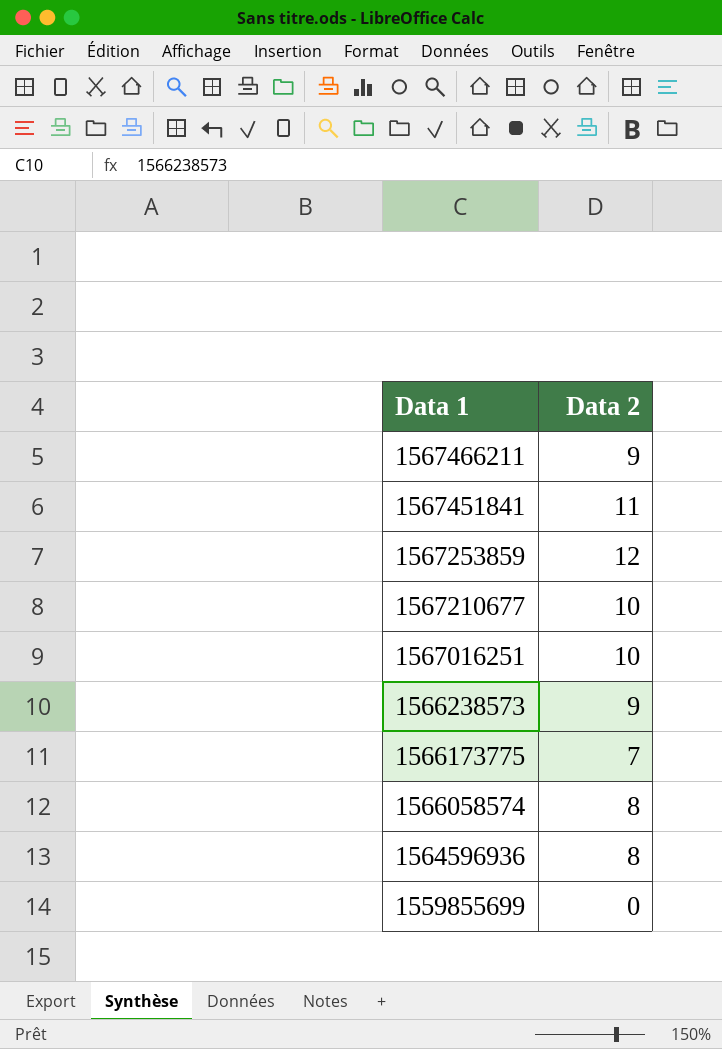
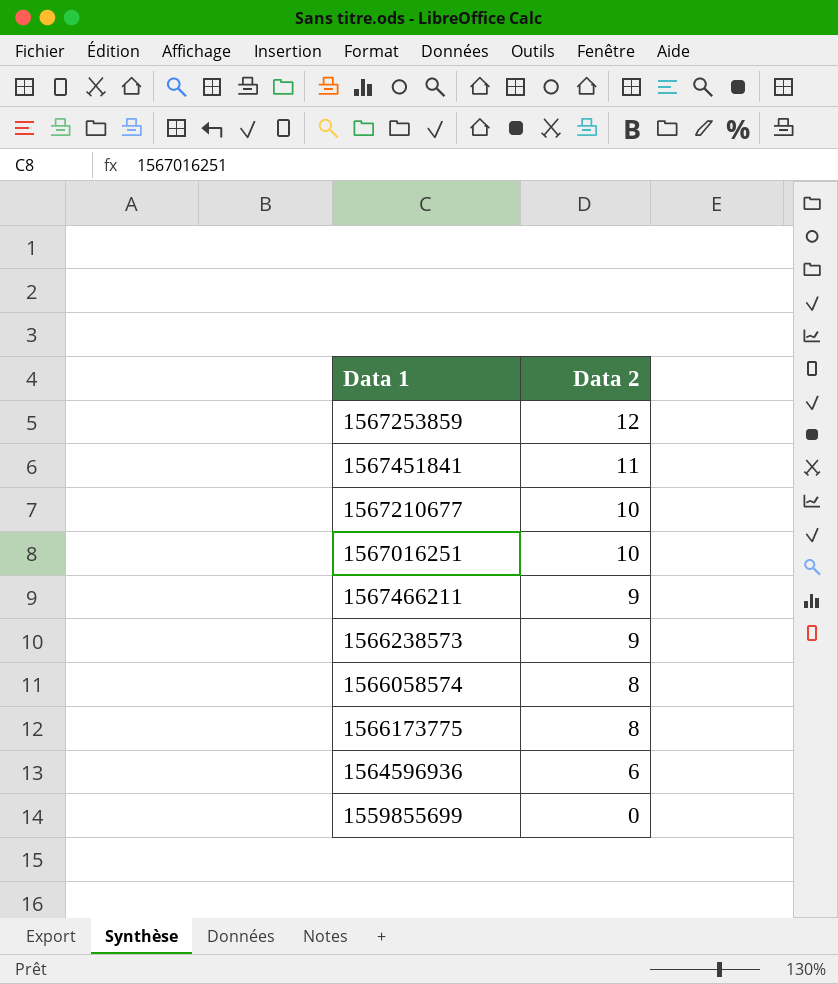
row order: Data 1 descending -> Data 2 descending
1566173775 | Data 2: 7 -> 8
1564596936 | Data 2: 8 -> 6

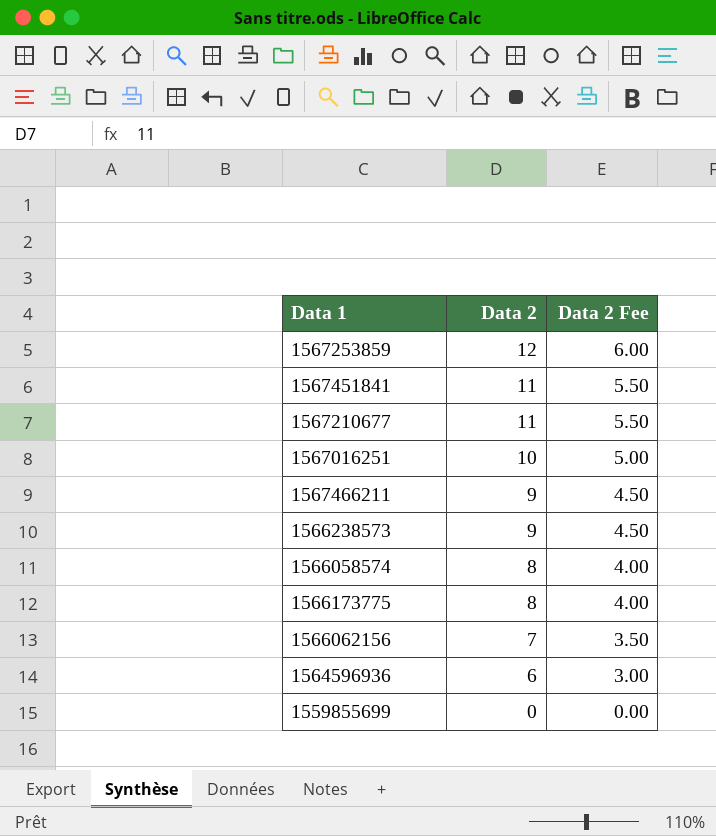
column Data 2 Fee | formula: none -> [Data 2] * 0.5
1567210677 | Data 2: 10 -> 11
row 1566062156: none -> 7 | 3.50

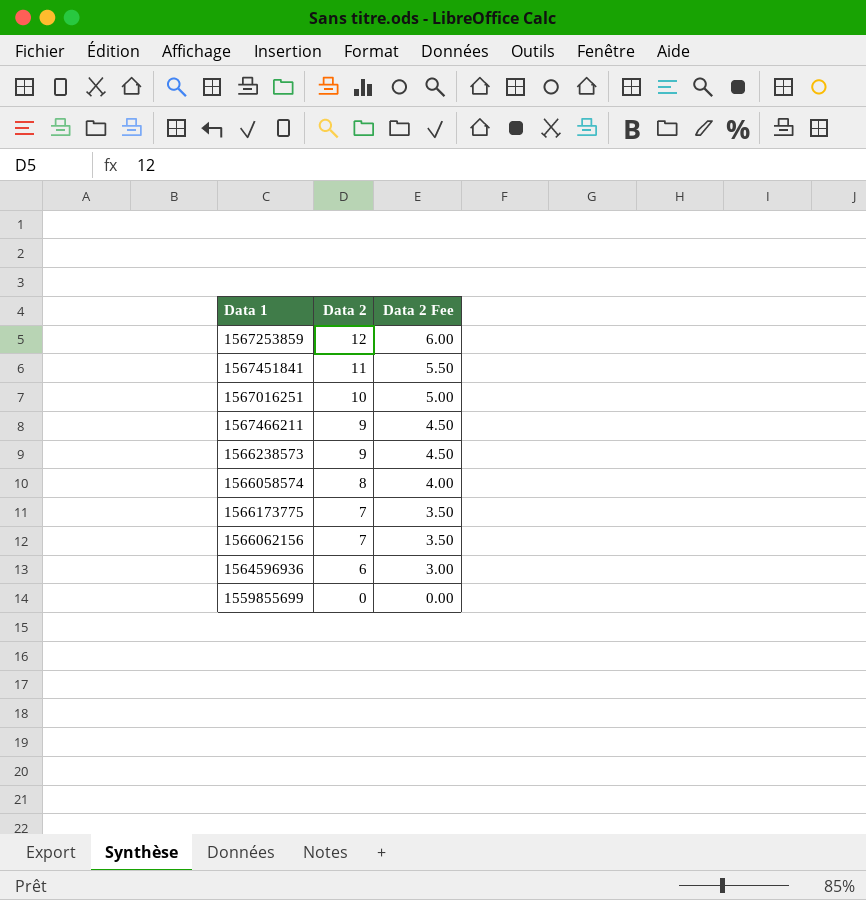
row 1567210677: 11 | 5.50 -> none
1566173775 | Data 2: 8 -> 7
1566173775 | Data 2 Fee: 4.00 -> 3.50

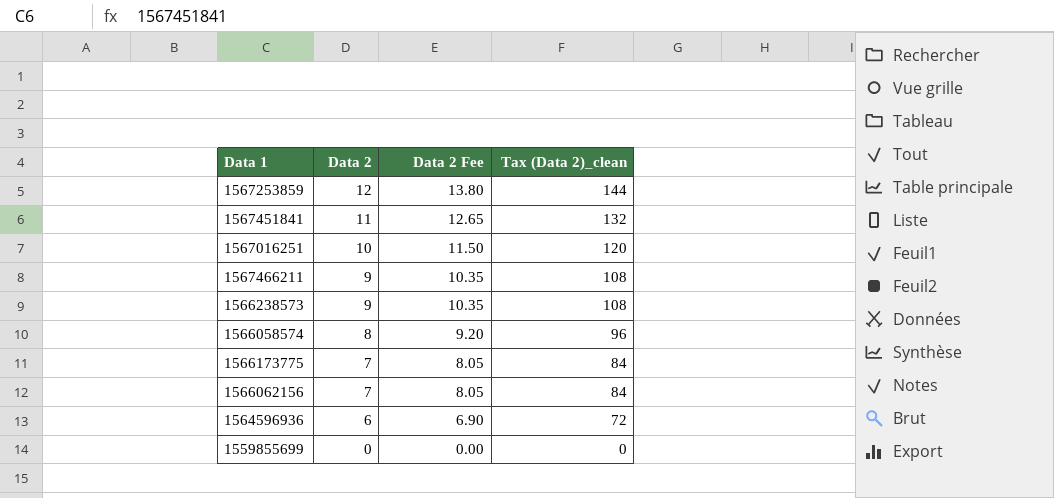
column Data 2 Fee | formula: [Data 2] * 0.5 -> [Data 2] * 1.15
column Tax (Data 2)_clean | formula: none -> [Data 2] * 12

